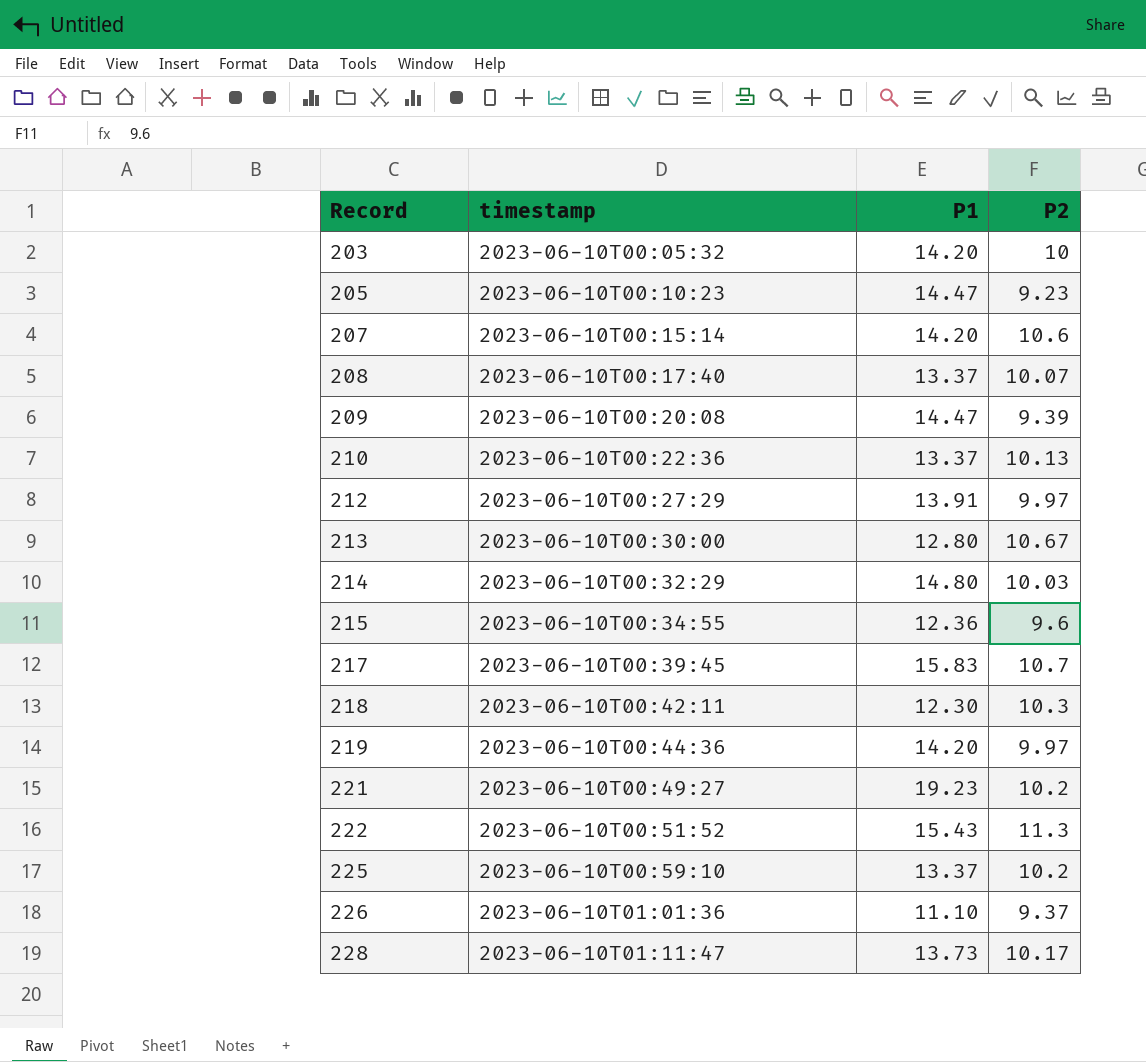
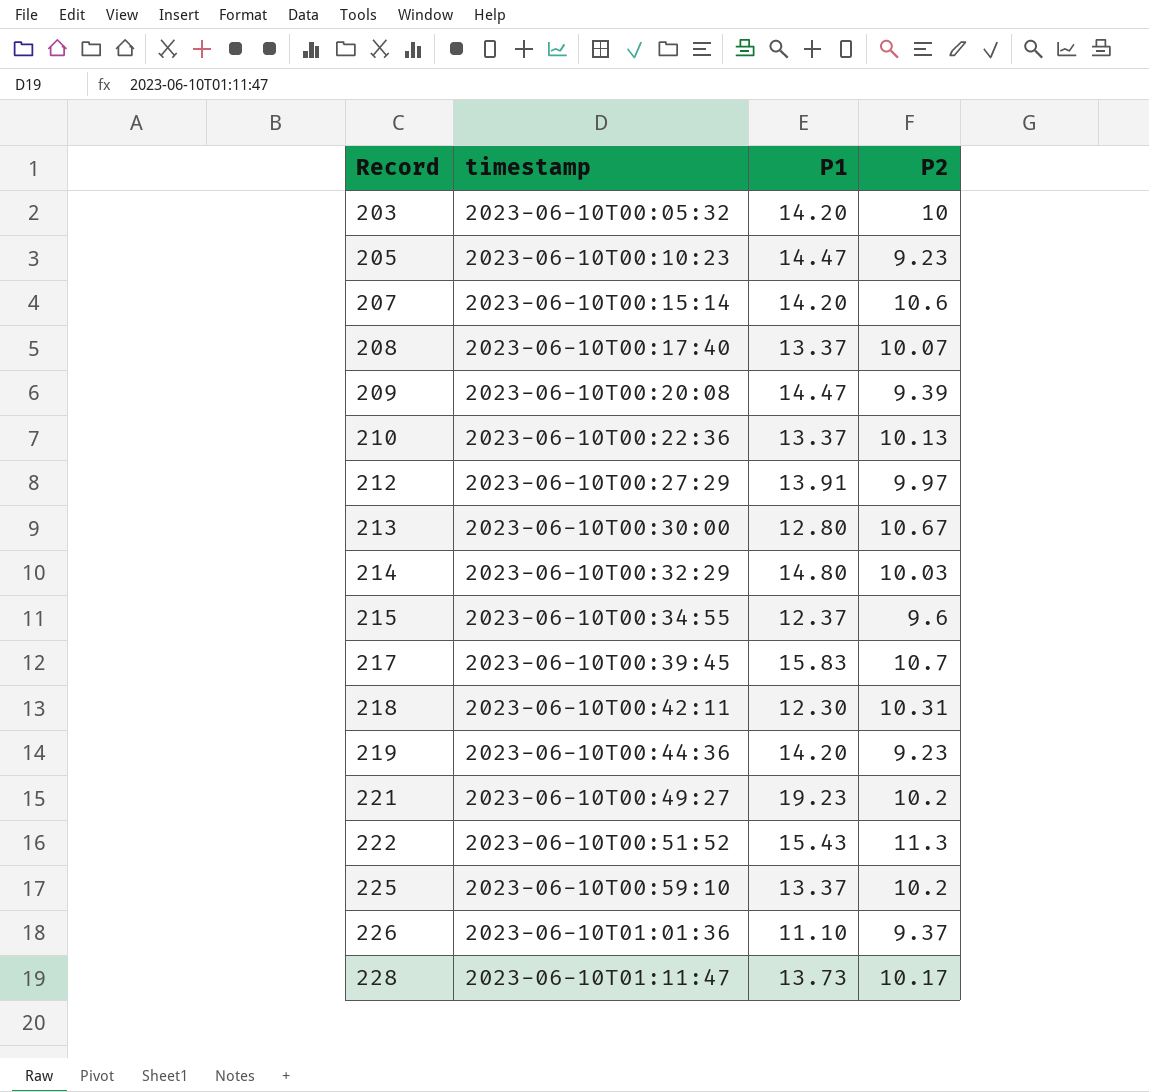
215 | P1: 12.36 -> 12.37
218 | P2: 10.3 -> 10.31
219 | P2: 9.97 -> 9.23

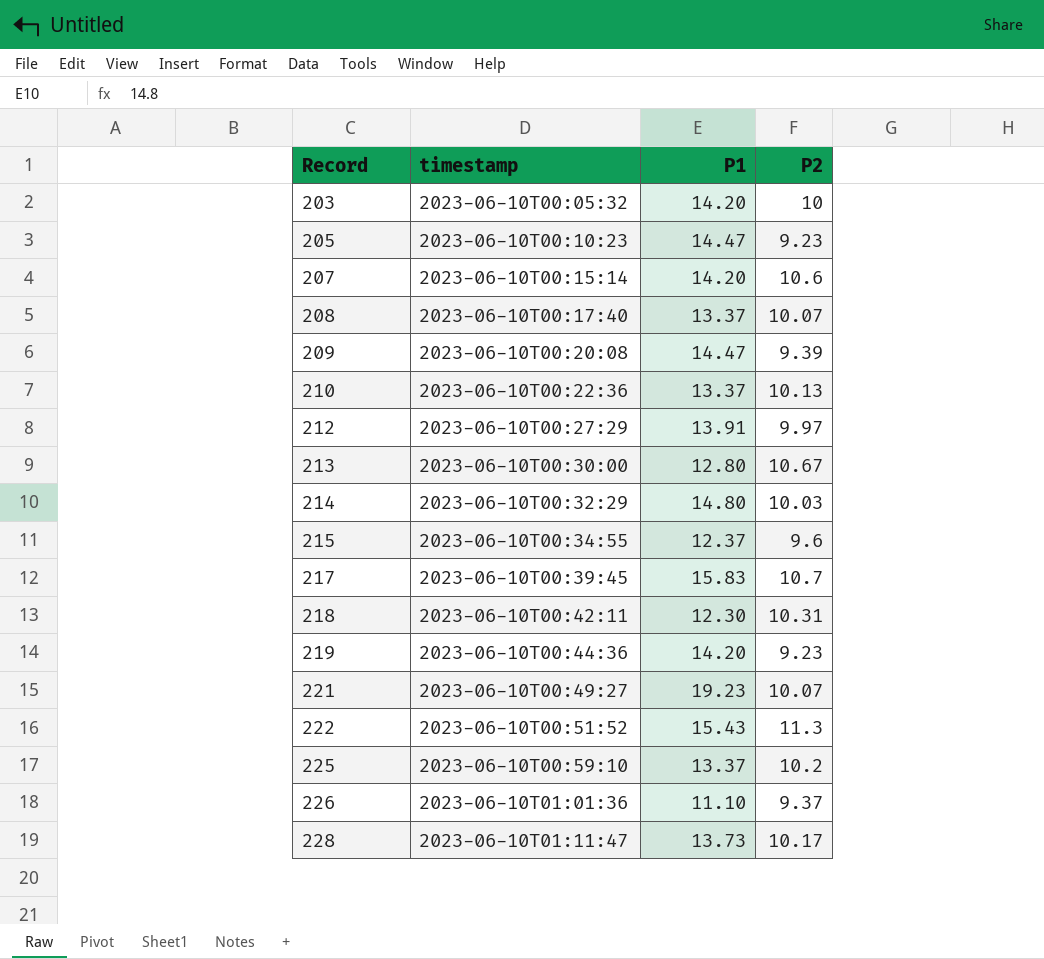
221 | P2: 10.2 -> 10.07

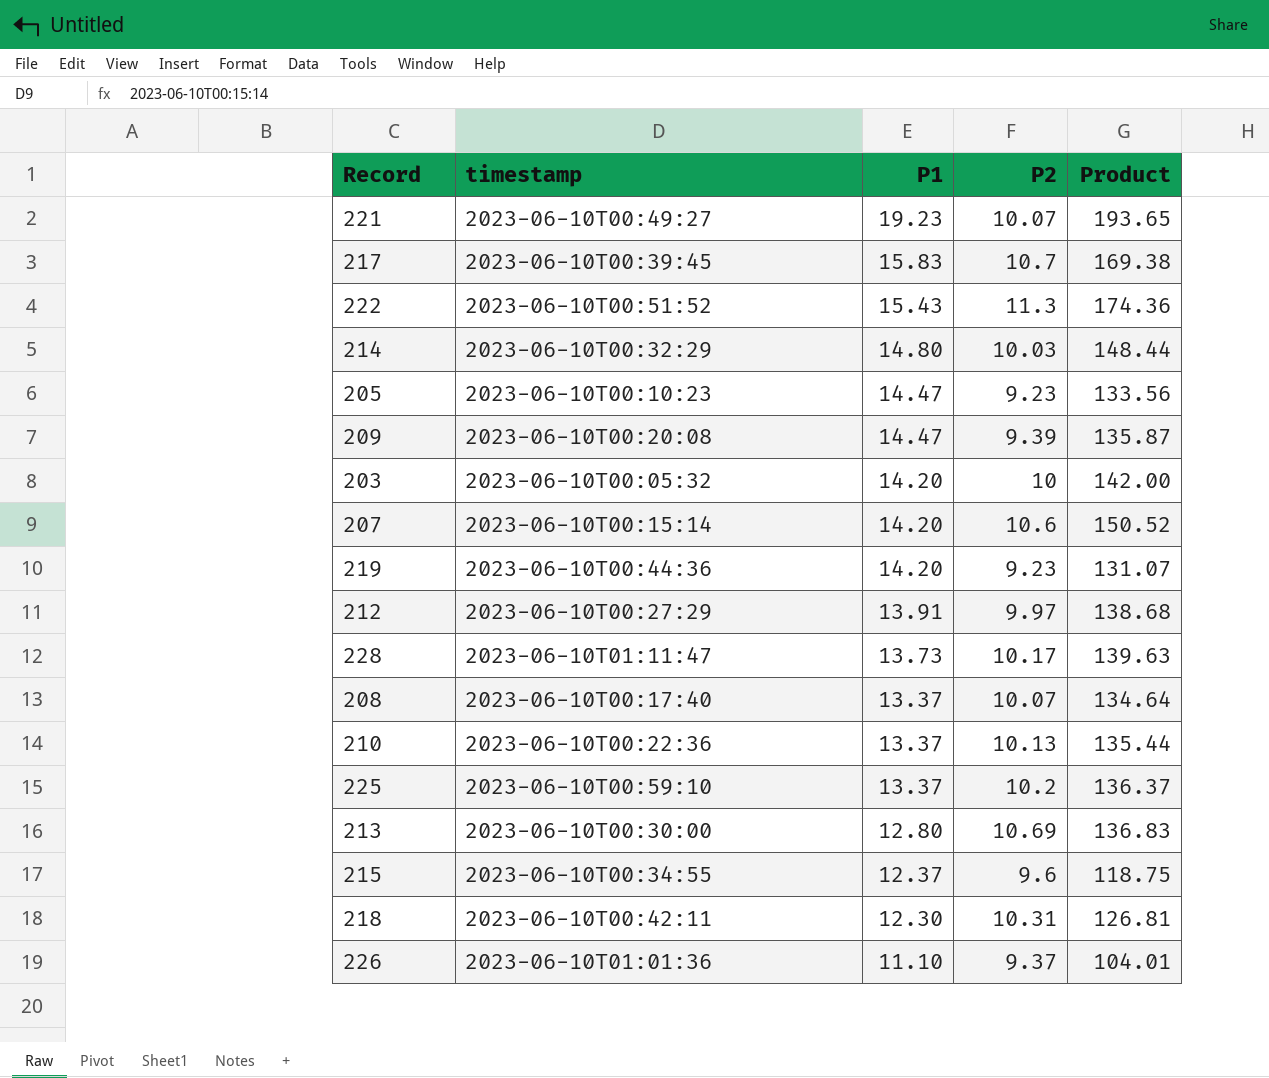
row order: Record ascending -> P1 descending
column Product | formula: none -> [P1] * [P2]
213 | P2: 10.67 -> 10.69

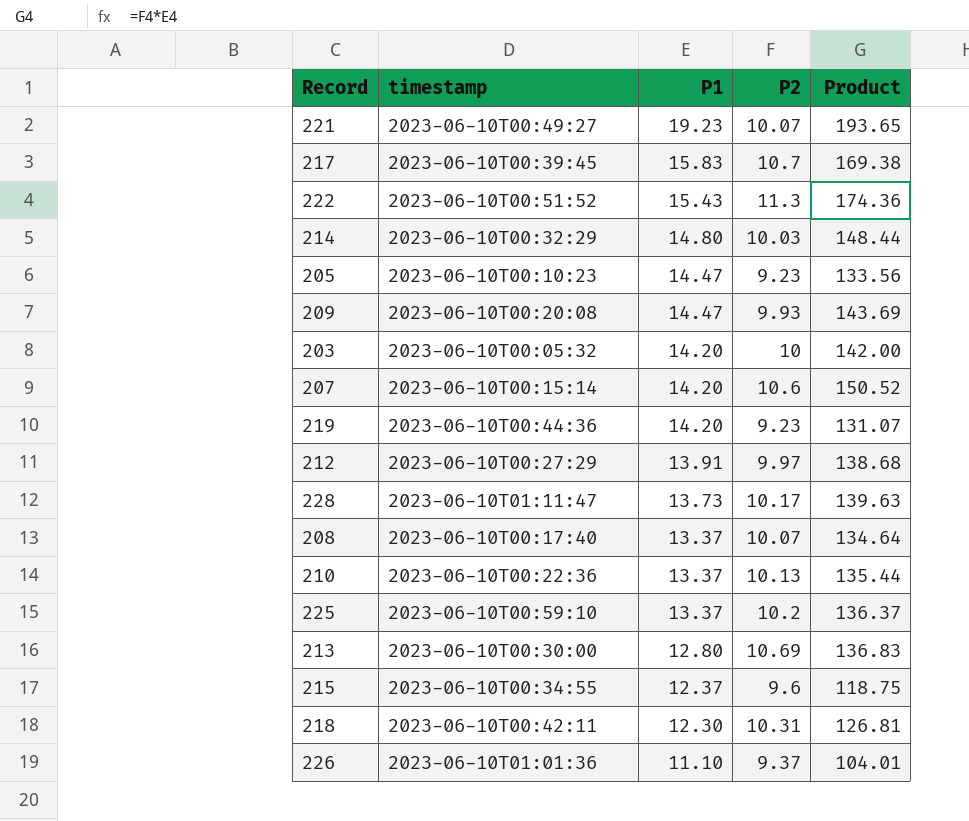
209 | P2: 9.39 -> 9.93
209 | Product: 135.87 -> 143.69

